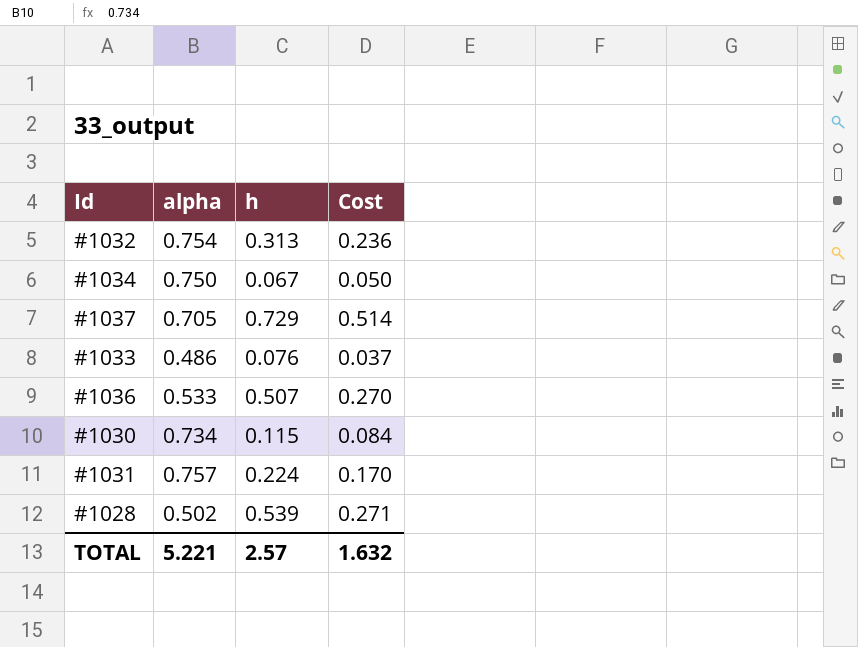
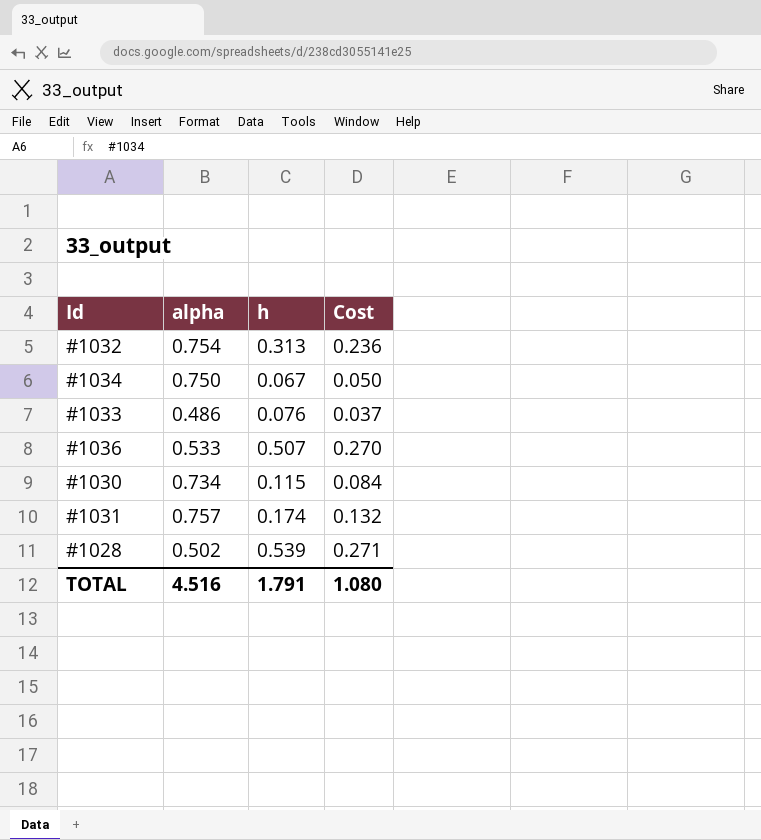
row #1037: 0.705 | 0.729 | 0.514 -> none
#1031 | h: 0.224 -> 0.174
#1031 | Cost: 0.170 -> 0.132
TOTAL | alpha: 5.221 -> 4.516
TOTAL | h: 2.57 -> 1.791
TOTAL | Cost: 1.632 -> 1.080

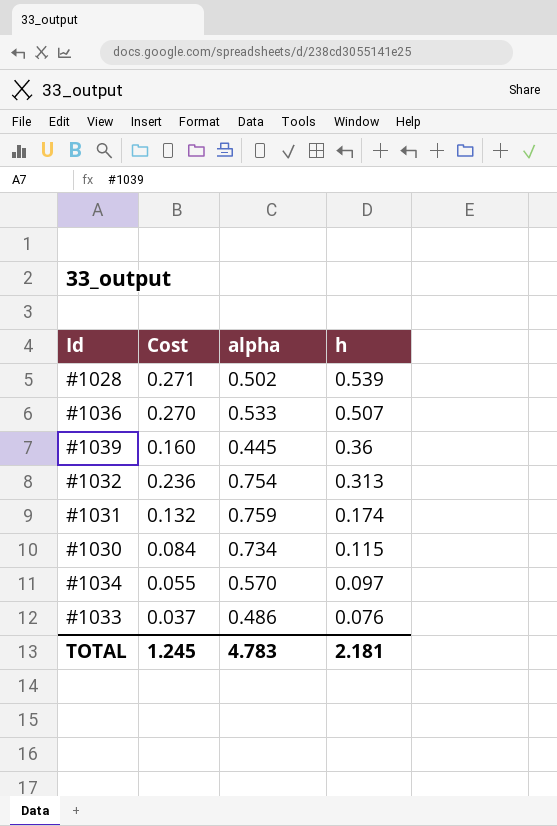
row order: none -> h descending
column Cost | position: 4 -> 2
row #1039: none -> 0.160 | 0.445 | 0.36
#1031 | alpha: 0.757 -> 0.759
#1034 | Cost: 0.050 -> 0.055
#1034 | alpha: 0.750 -> 0.570
#1034 | h: 0.067 -> 0.097
TOTAL | Cost: 1.080 -> 1.245
TOTAL | alpha: 4.516 -> 4.783
TOTAL | h: 1.791 -> 2.181

